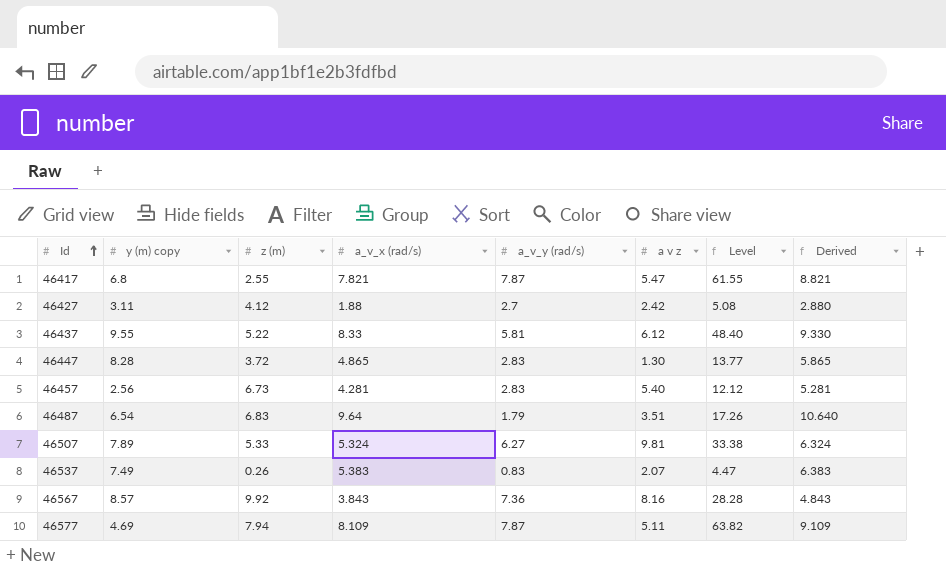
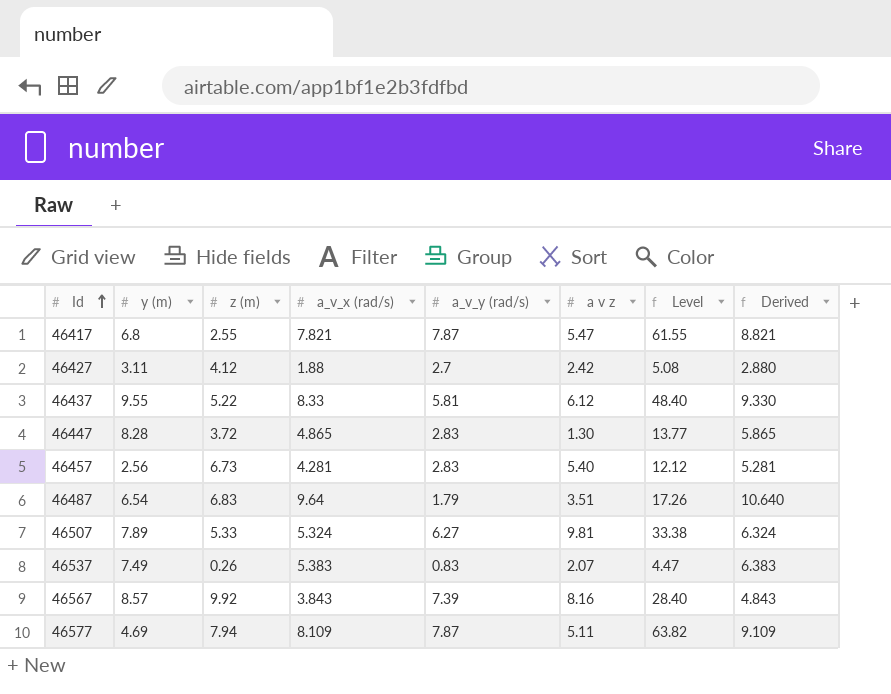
column name: y (m) copy -> y (m)
46567 | a_v_y (rad/s): 7.36 -> 7.39
46567 | Level: 28.28 -> 28.40

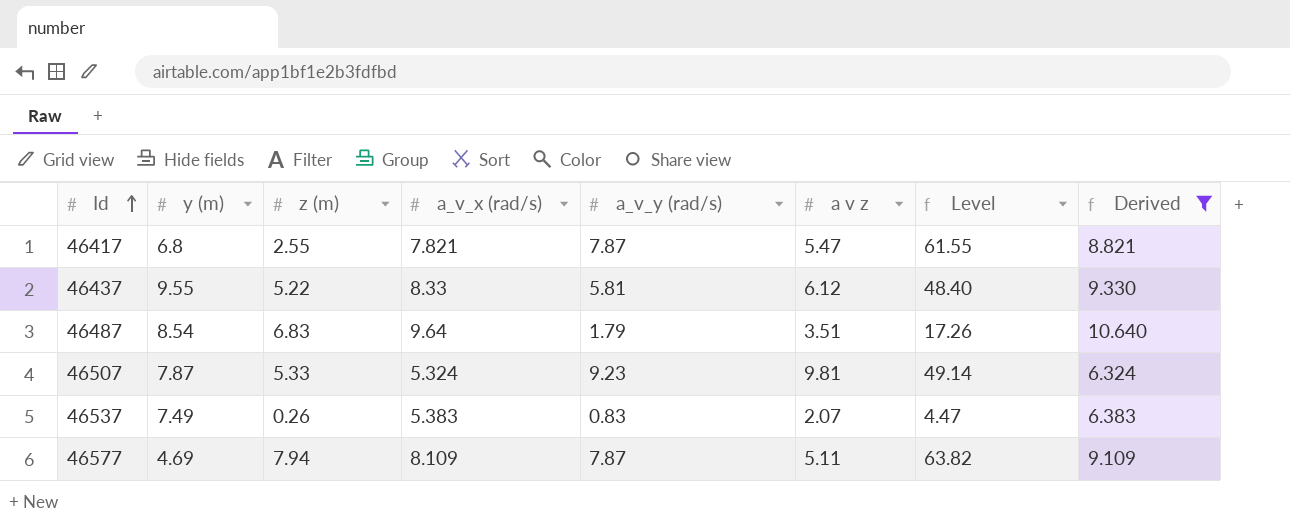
filter: none -> Derived >= 6.324
46487 | y (m): 6.54 -> 8.54
46507 | y (m): 7.89 -> 7.87
46507 | a_v_y (rad/s): 6.27 -> 9.23
46507 | Level: 33.38 -> 49.14

